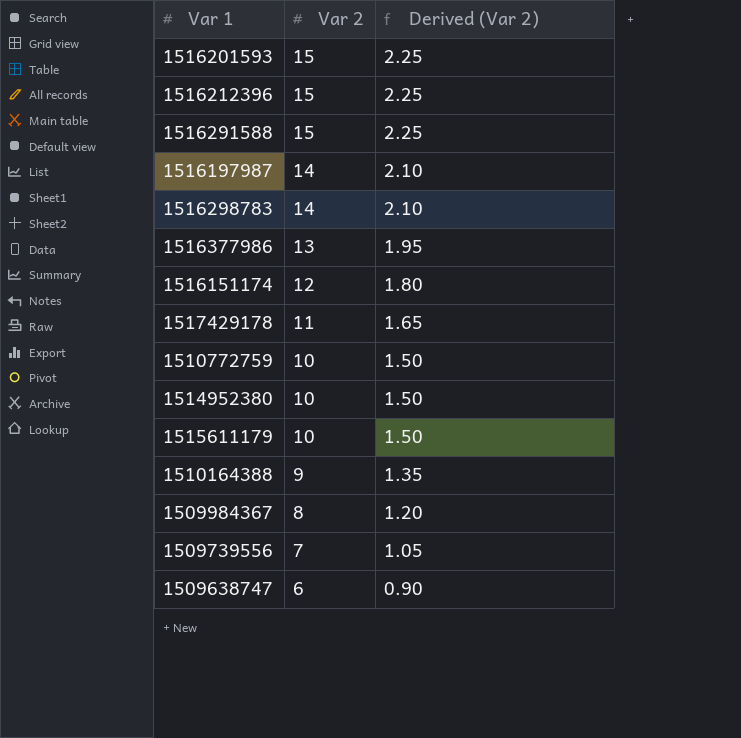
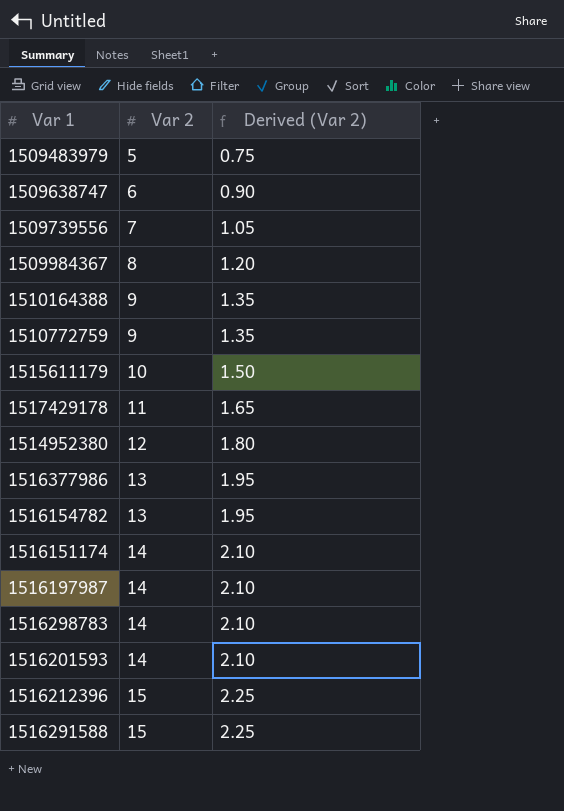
row order: Var 2 descending -> Var 2 ascending
row 1509483979: none -> 5 | 0.75
1510772759 | Var 2: 10 -> 9
1510772759 | Derived (Var 2): 1.50 -> 1.35
1514952380 | Var 2: 10 -> 12
1514952380 | Derived (Var 2): 1.50 -> 1.80
row 1516154782: none -> 13 | 1.95
1516151174 | Var 2: 12 -> 14
1516151174 | Derived (Var 2): 1.80 -> 2.10
1516201593 | Var 2: 15 -> 14
1516201593 | Derived (Var 2): 2.25 -> 2.10

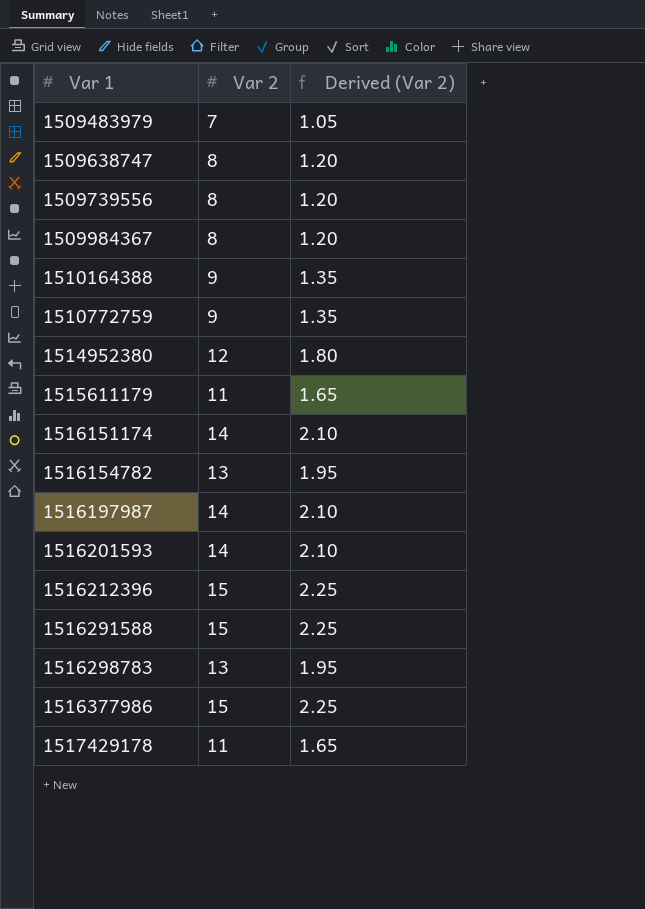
row order: Var 2 ascending -> Var 1 ascending
1509483979 | Var 2: 5 -> 7
1509483979 | Derived (Var 2): 0.75 -> 1.05
1509638747 | Var 2: 6 -> 8
1509638747 | Derived (Var 2): 0.90 -> 1.20
1509739556 | Var 2: 7 -> 8
1509739556 | Derived (Var 2): 1.05 -> 1.20
1515611179 | Var 2: 10 -> 11
1515611179 | Derived (Var 2): 1.50 -> 1.65
1516298783 | Var 2: 14 -> 13
1516298783 | Derived (Var 2): 2.10 -> 1.95
1516377986 | Var 2: 13 -> 15
1516377986 | Derived (Var 2): 1.95 -> 2.25

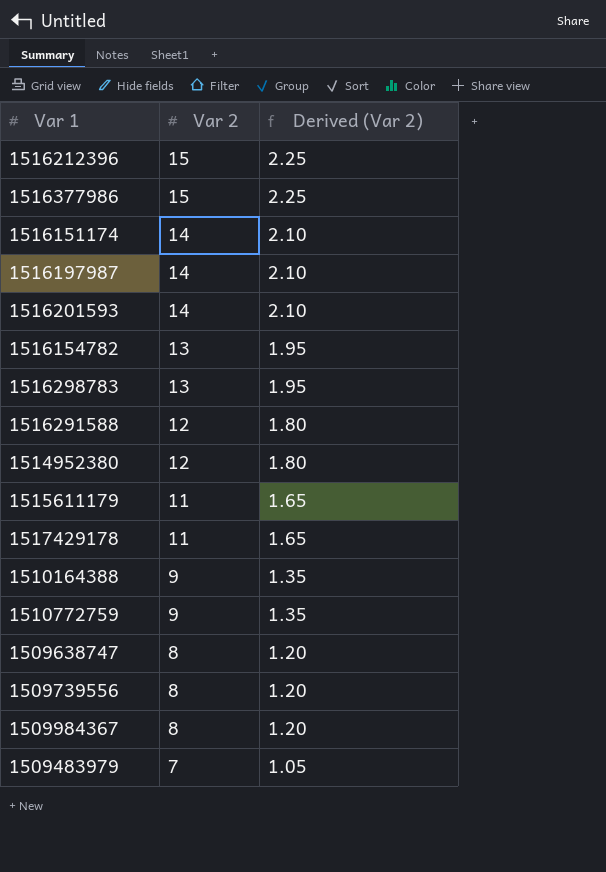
row order: Var 1 ascending -> Var 2 descending
1516291588 | Var 2: 15 -> 12
1516291588 | Derived (Var 2): 2.25 -> 1.80

